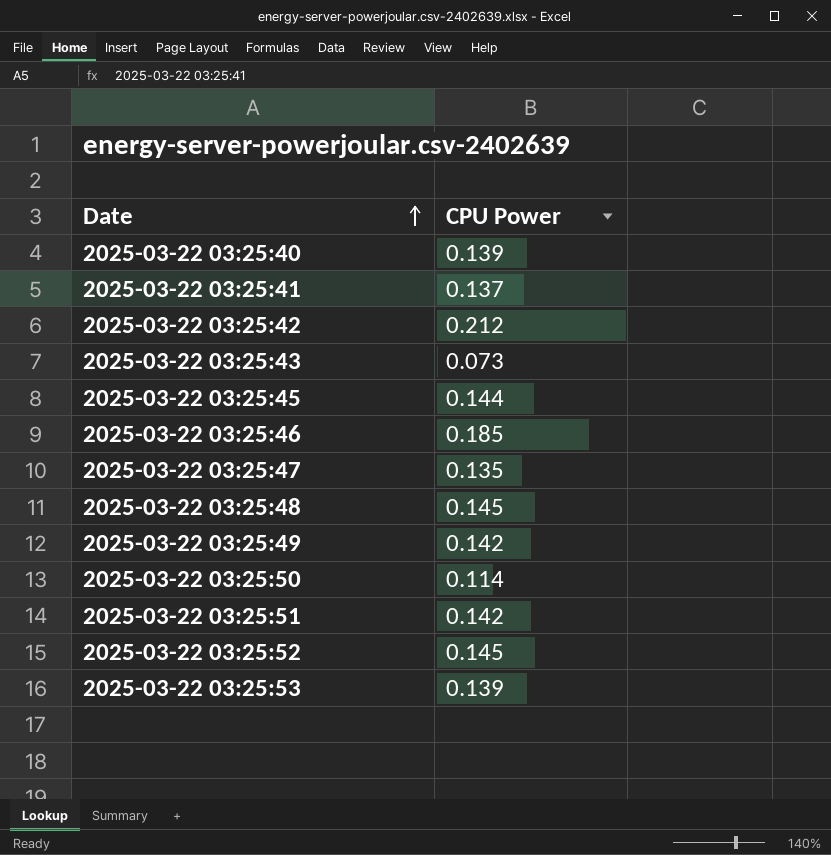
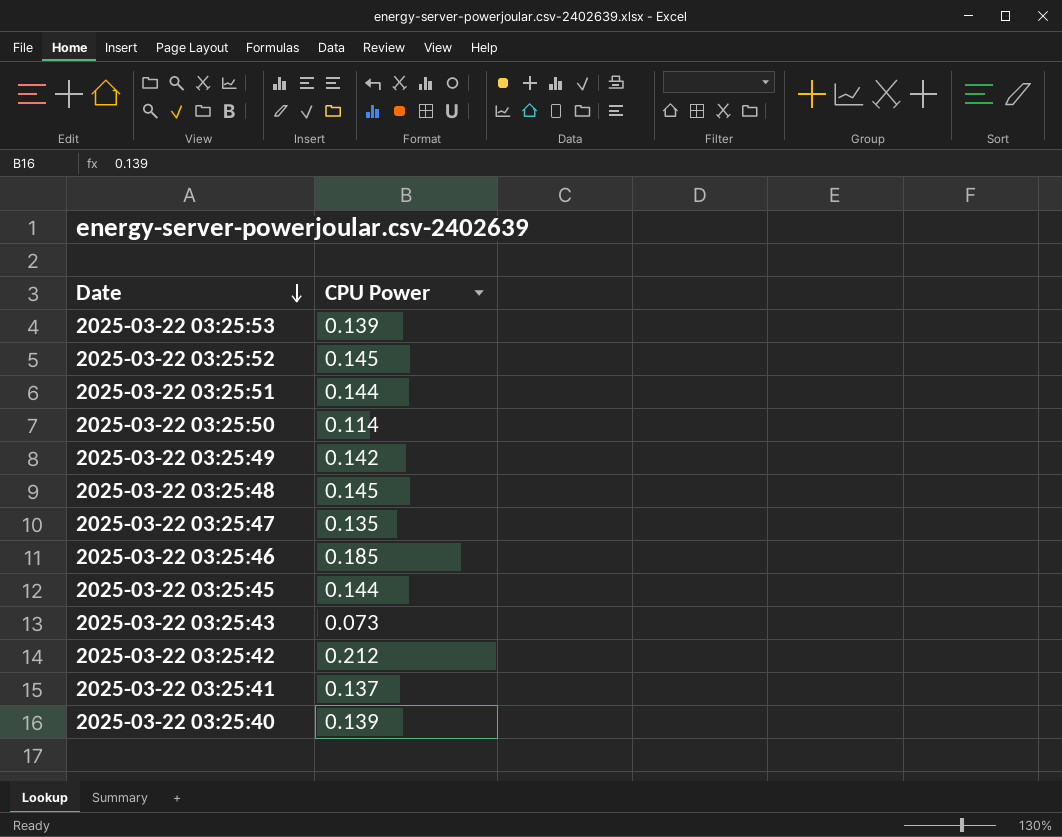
row order: Date ascending -> Date descending
2025-03-22 03:25:51 | CPU Power: 0.142 -> 0.144

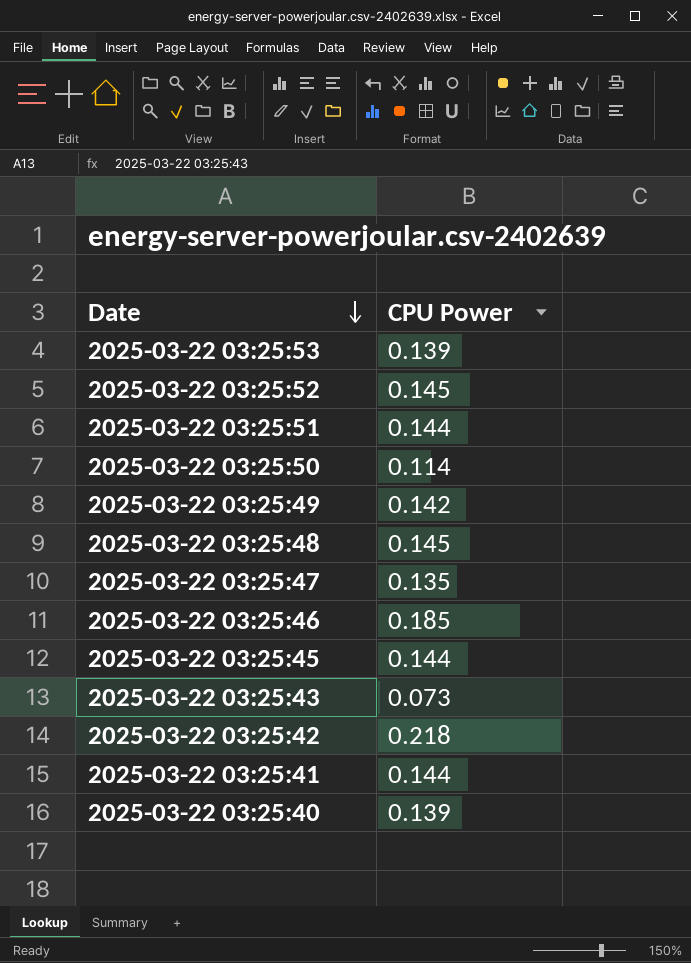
2025-03-22 03:25:42 | CPU Power: 0.212 -> 0.218
2025-03-22 03:25:41 | CPU Power: 0.137 -> 0.144

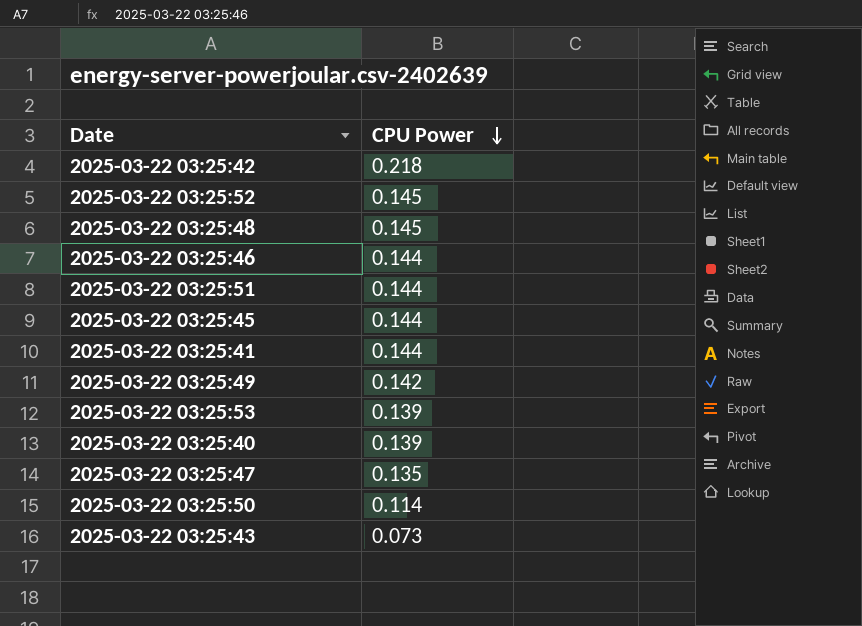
row order: Date descending -> CPU Power descending
2025-03-22 03:25:46 | CPU Power: 0.185 -> 0.144

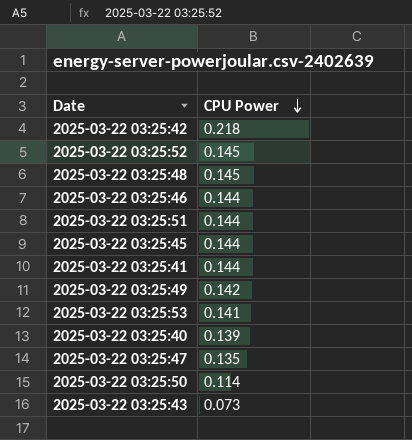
2025-03-22 03:25:53 | CPU Power: 0.139 -> 0.141

